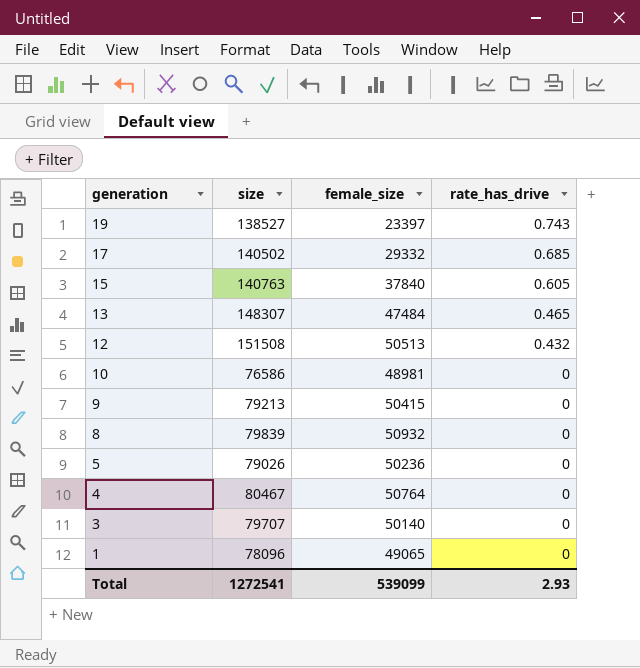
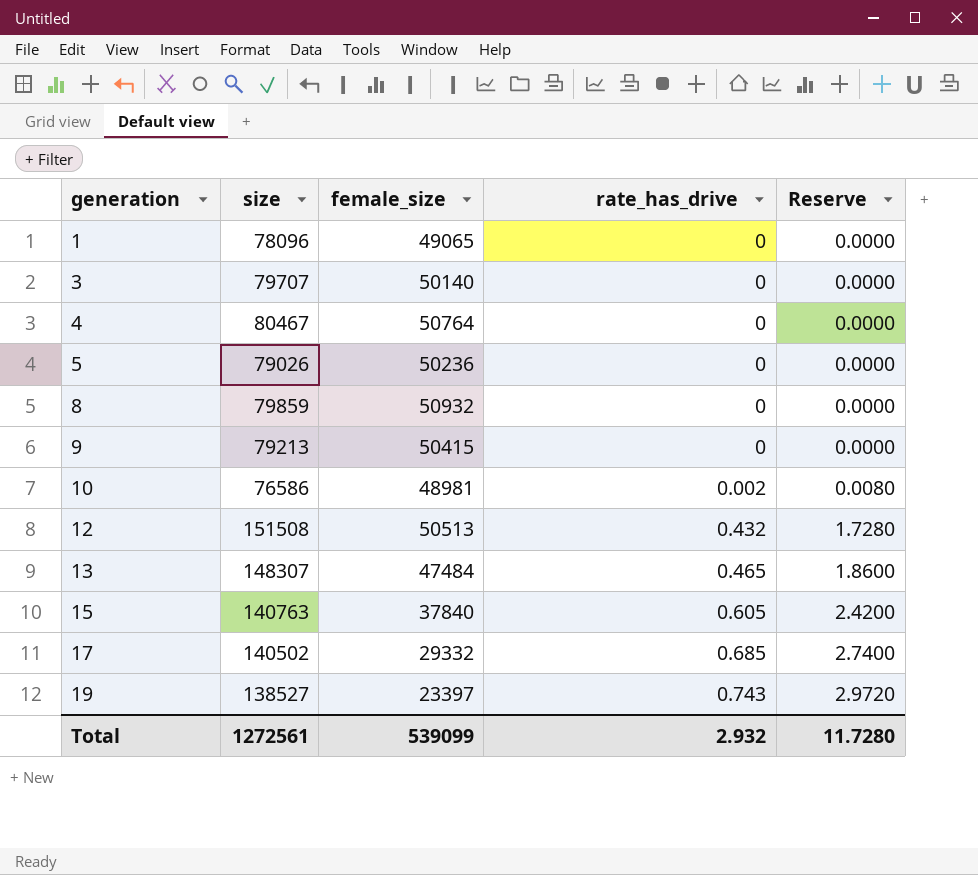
row order: generation descending -> generation ascending
column Reserve | formula: none -> [rate_has_drive] * 4
8 | size: 79839 -> 79859
10 | rate_has_drive: 0 -> 0.002
Total | size: 1272541 -> 1272561
Total | rate_has_drive: 2.93 -> 2.932

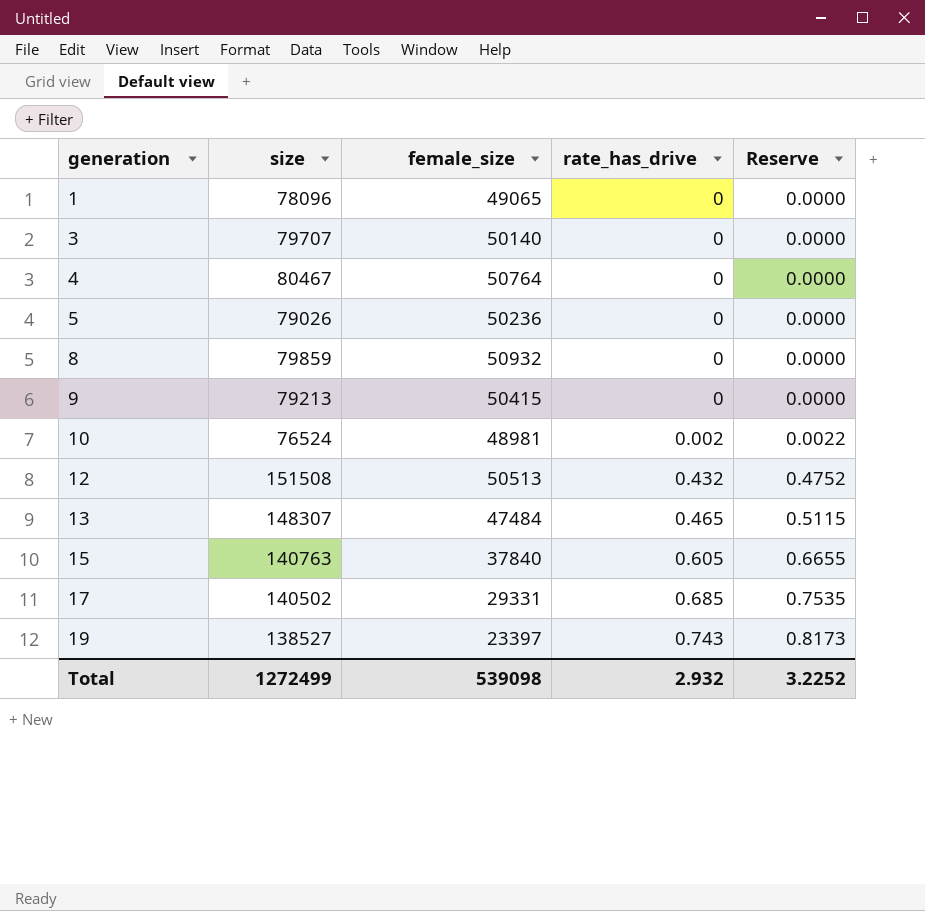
column Reserve | formula: [rate_has_drive] * 4 -> [rate_has_drive] * 1.1
10 | size: 76586 -> 76524
17 | female_size: 29332 -> 29331
Total | size: 1272561 -> 1272499
Total | female_size: 539099 -> 539098
Total | Reserve: 11.7280 -> 3.2252

